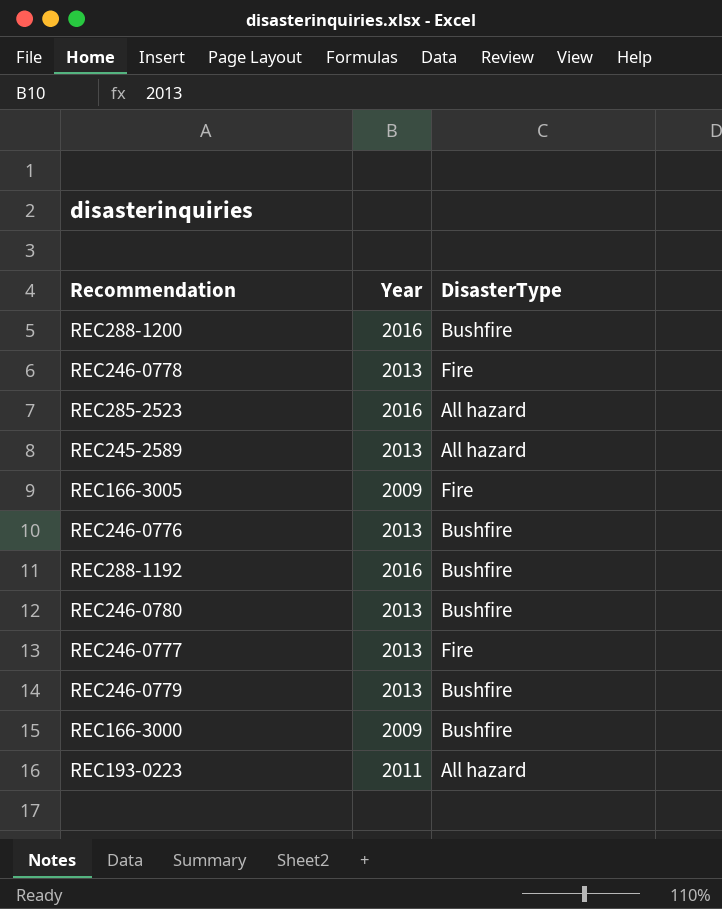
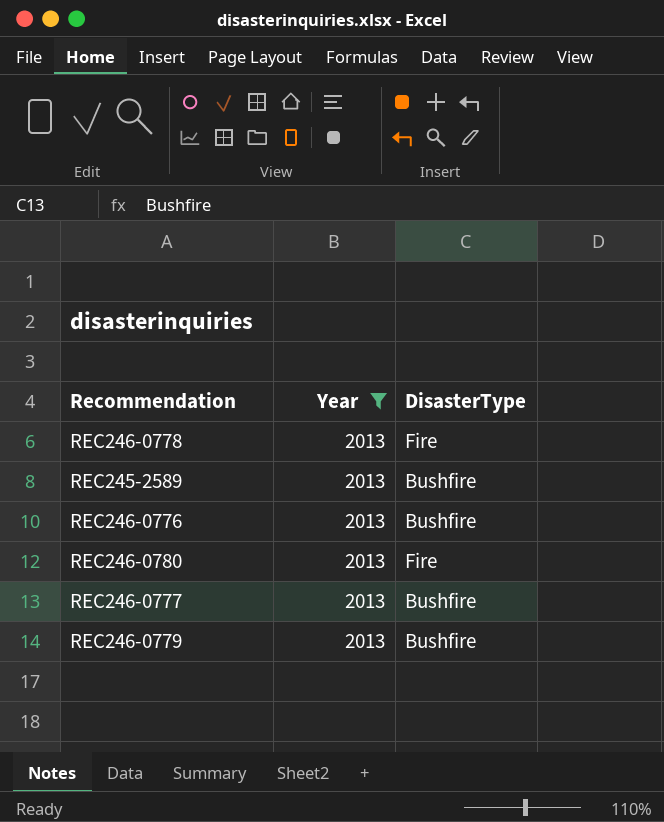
filter: none -> Year = 2013
REC245-2589 | DisasterType: All hazard -> Bushfire
REC246-0780 | DisasterType: Bushfire -> Fire
REC246-0777 | DisasterType: Fire -> Bushfire

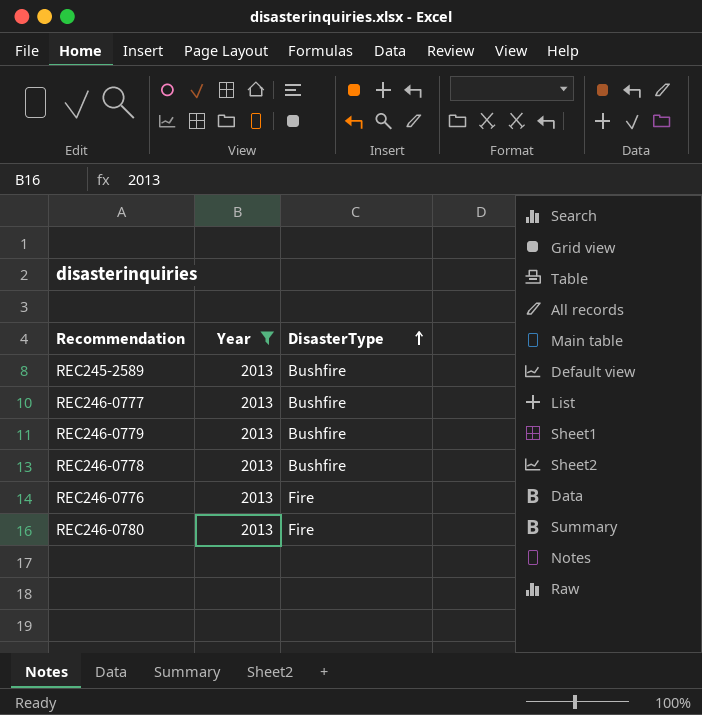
row order: none -> DisasterType ascending
REC246-0778 | DisasterType: Fire -> Bushfire
REC246-0776 | DisasterType: Bushfire -> Fire

